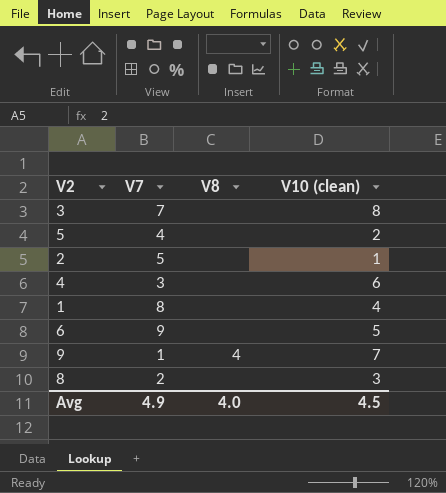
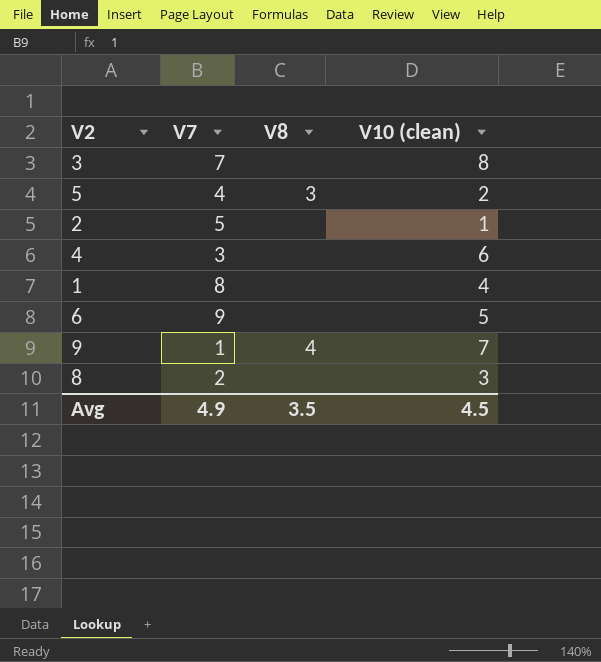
5 | V8: none -> 3
Avg | V8: 4.0 -> 3.5

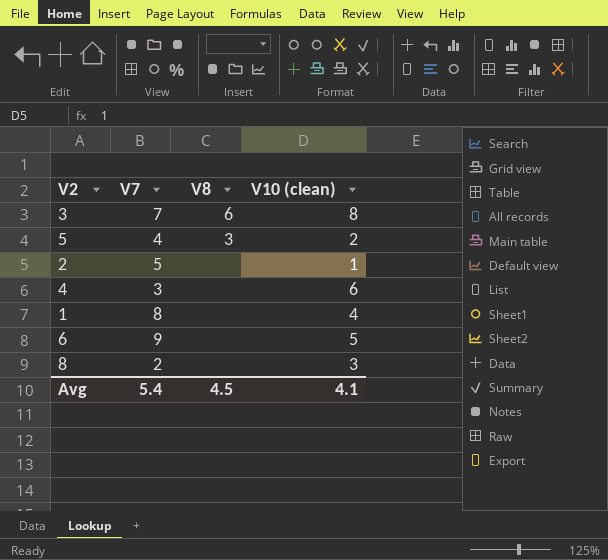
row 9: 1 | 4 | 7 -> none
3 | V8: none -> 6
Avg | V7: 4.9 -> 5.4
Avg | V8: 3.5 -> 4.5
Avg | V10 (clean): 4.5 -> 4.1

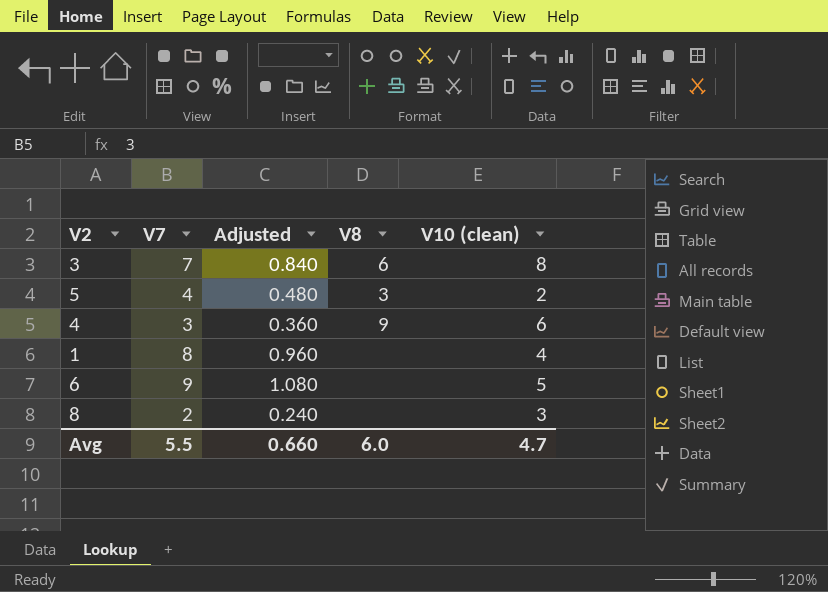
column Adjusted | formula: none -> [V7] * 0.12
row 2: 5 | none | 1 -> none
4 | V8: none -> 9
Avg | V7: 5.4 -> 5.5
Avg | V8: 4.5 -> 6.0
Avg | V10 (clean): 4.1 -> 4.7

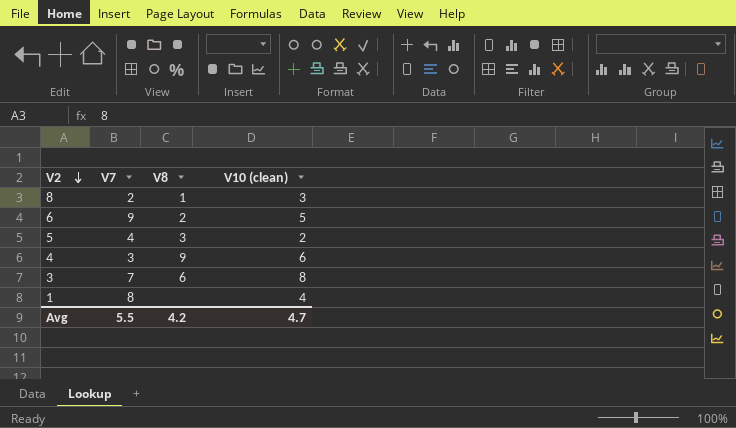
row order: none -> V2 descending
column Adjusted | formula: [V7] * 0.12 -> none
8 | V8: none -> 1
6 | V8: none -> 2
Avg | V8: 6.0 -> 4.2

